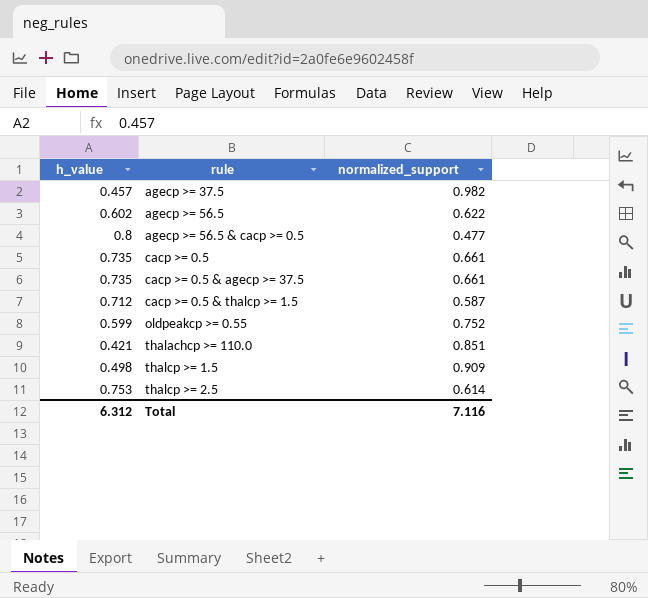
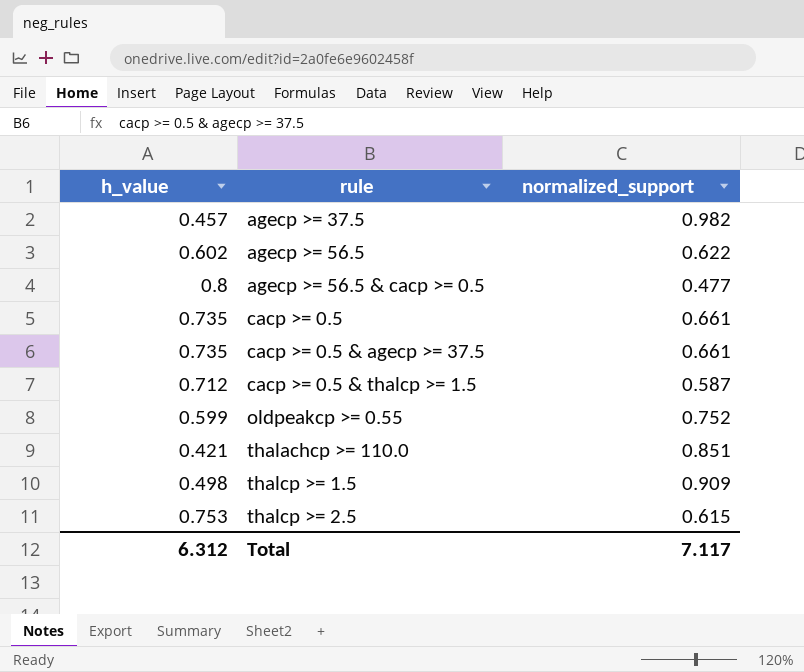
thalcp >= 2.5 | normalized_support: 0.614 -> 0.615
Total | normalized_support: 7.116 -> 7.117

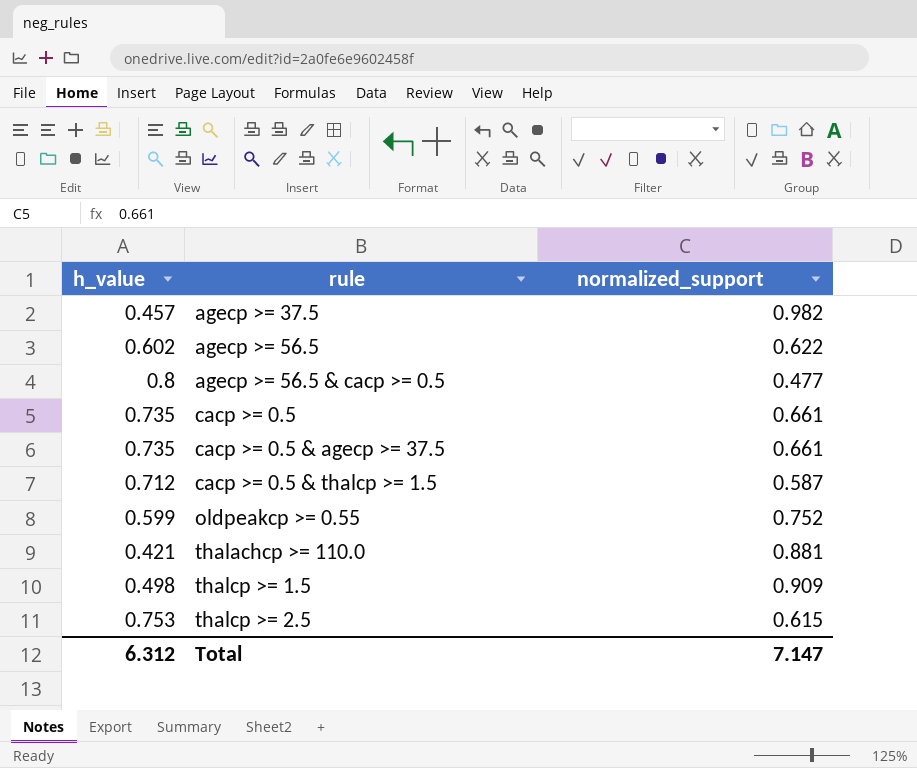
thalachcp >= 110.0 | normalized_support: 0.851 -> 0.881
Total | normalized_support: 7.117 -> 7.147

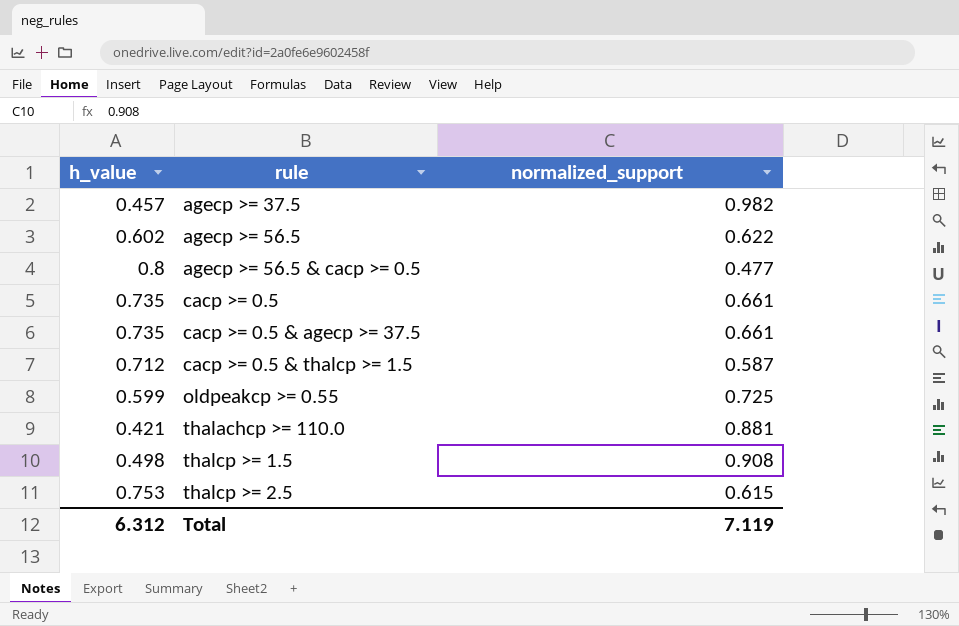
oldpeakcp >= 0.55 | normalized_support: 0.752 -> 0.725
thalcp >= 1.5 | normalized_support: 0.909 -> 0.908
Total | normalized_support: 7.147 -> 7.119

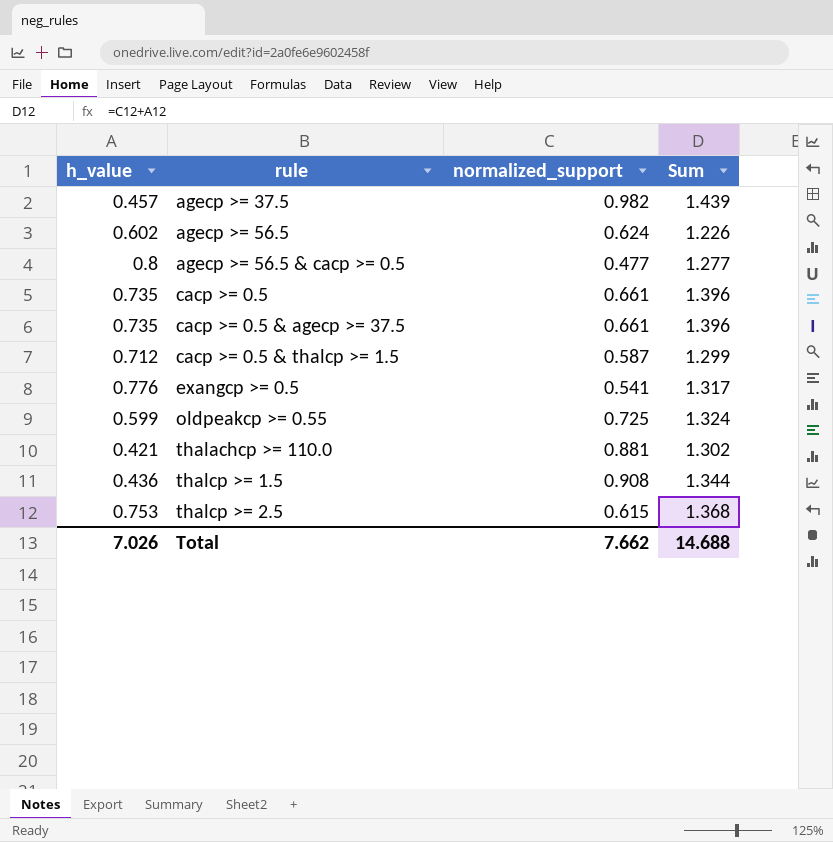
column Sum | formula: none -> [h_value] + [normalized_support]
agecp >= 56.5 | normalized_support: 0.622 -> 0.624
row exangcp >= 0.5: none -> 0.776 | 0.541 | 1.317
thalcp >= 1.5 | h_value: 0.498 -> 0.436
Total | h_value: 6.312 -> 7.026
Total | normalized_support: 7.119 -> 7.662

